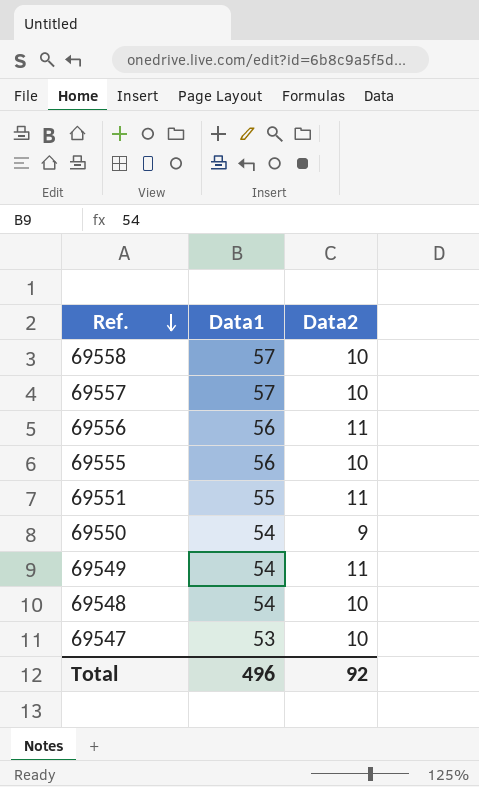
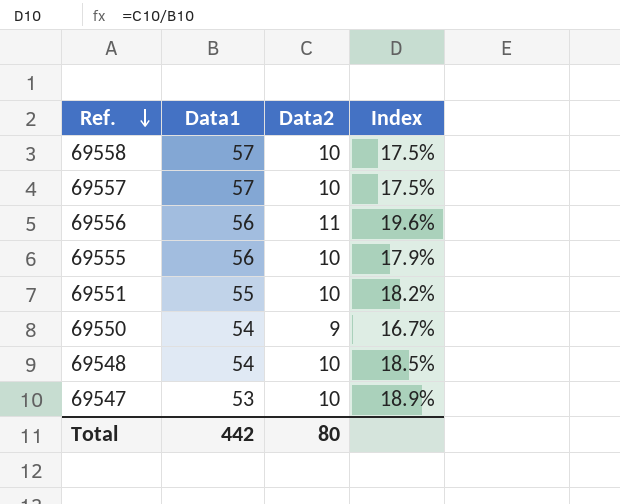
column Index | formula: none -> [Data2] / [Data1]
row 69549: 54 | 11 -> none
69551 | Data2: 11 -> 10
Total | Data1: 496 -> 442
Total | Data2: 92 -> 80

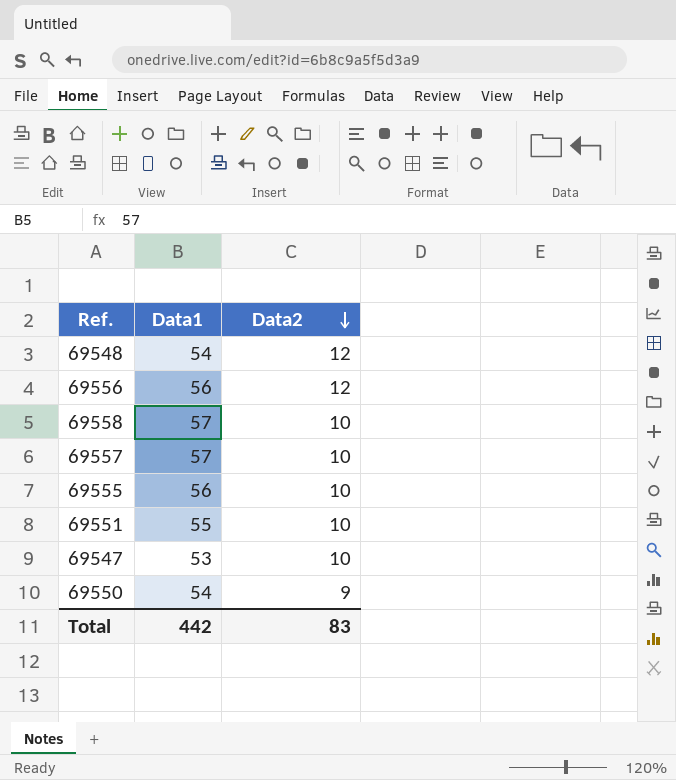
row order: Ref. descending -> Data2 descending
column Index | formula: [Data2] / [Data1] -> none
69548 | Data2: 10 -> 12
69556 | Data2: 11 -> 12
Total | Data2: 80 -> 83

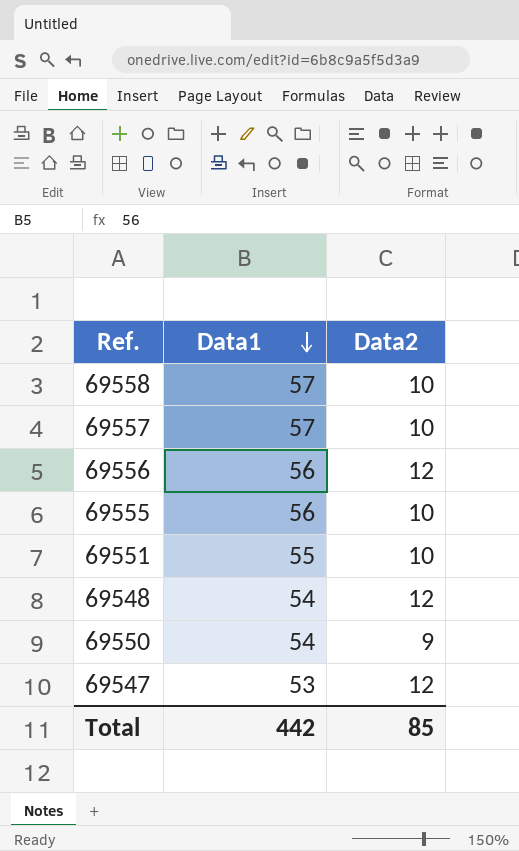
row order: Data2 descending -> Data1 descending
69547 | Data2: 10 -> 12
Total | Data2: 83 -> 85

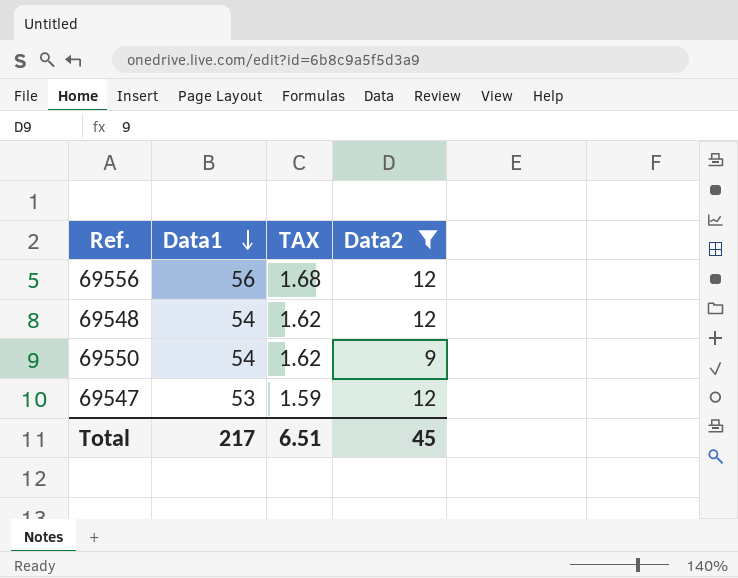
filter: none -> Data2 != 10
column TAX | formula: none -> [Data1] * 0.03
Total | Data1: 442 -> 217
Total | Data2: 85 -> 45

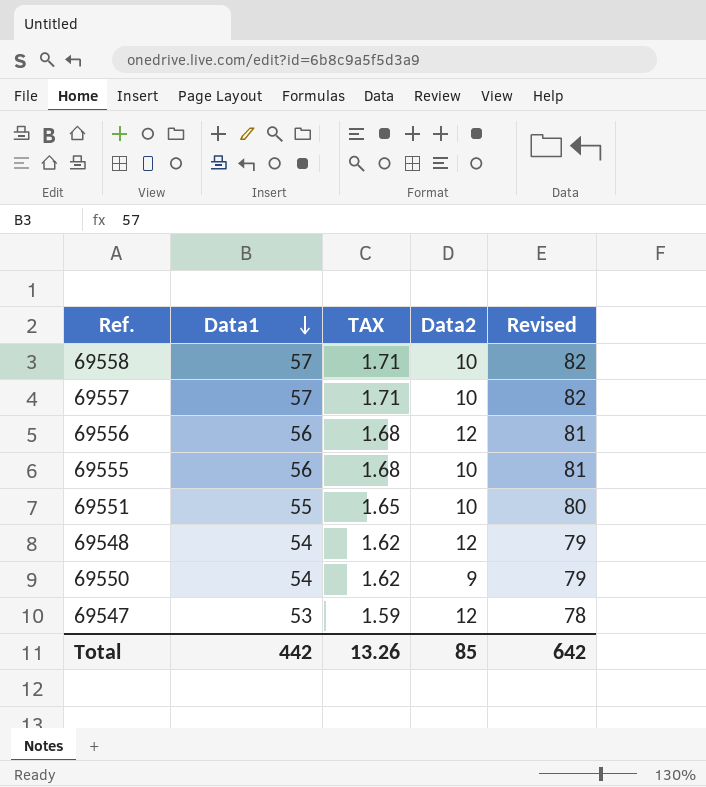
filter: Data2 != 10 -> none
column Revised | formula: none -> [Data1] + 25
Total | Data1: 217 -> 442
Total | TAX: 6.51 -> 13.26
Total | Data2: 45 -> 85

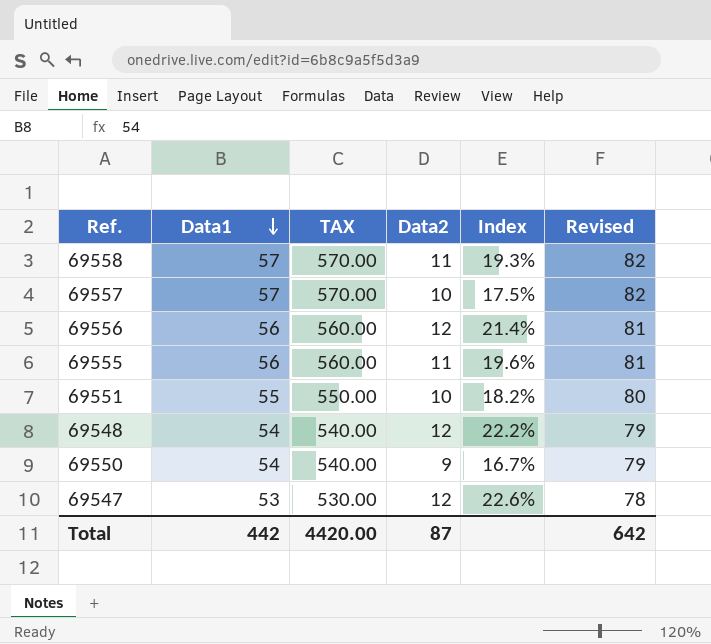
column TAX | formula: [Data1] * 0.03 -> [Data1] * 10
column Index | formula: none -> [Data2] / [Data1]
69558 | Data2: 10 -> 11
69555 | Data2: 10 -> 11
Total | TAX: 13.26 -> 4420.00
Total | Data2: 85 -> 87

